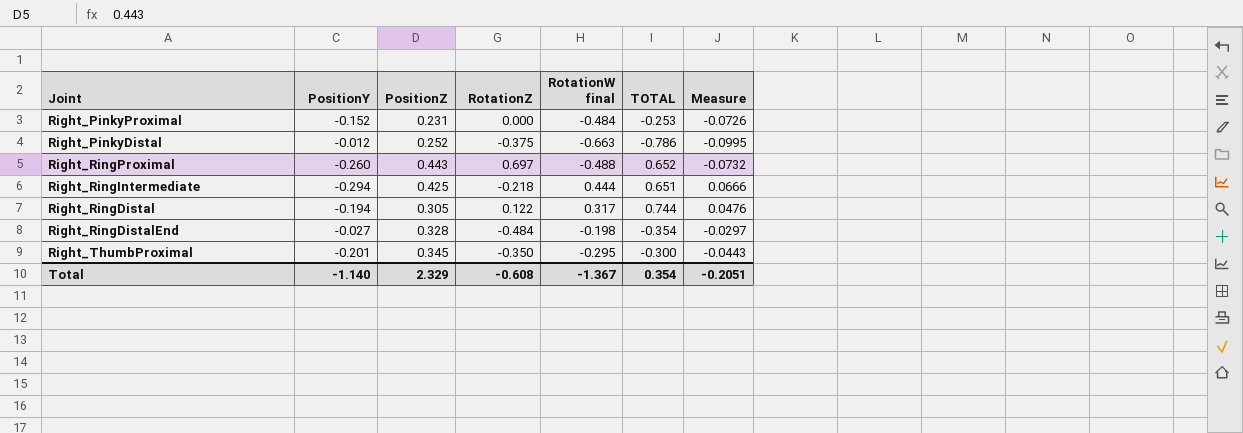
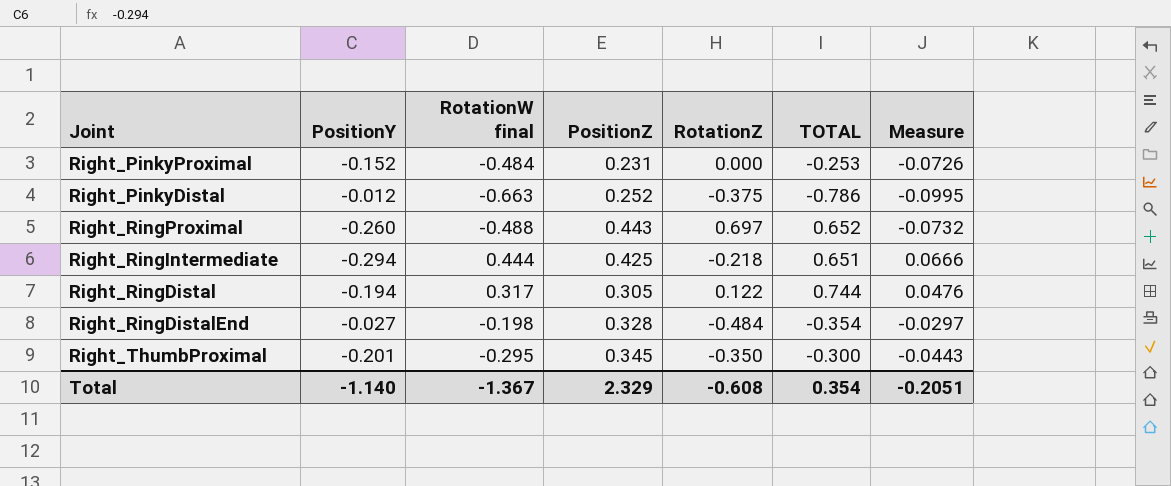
column RotationW final | position: 5 -> 3

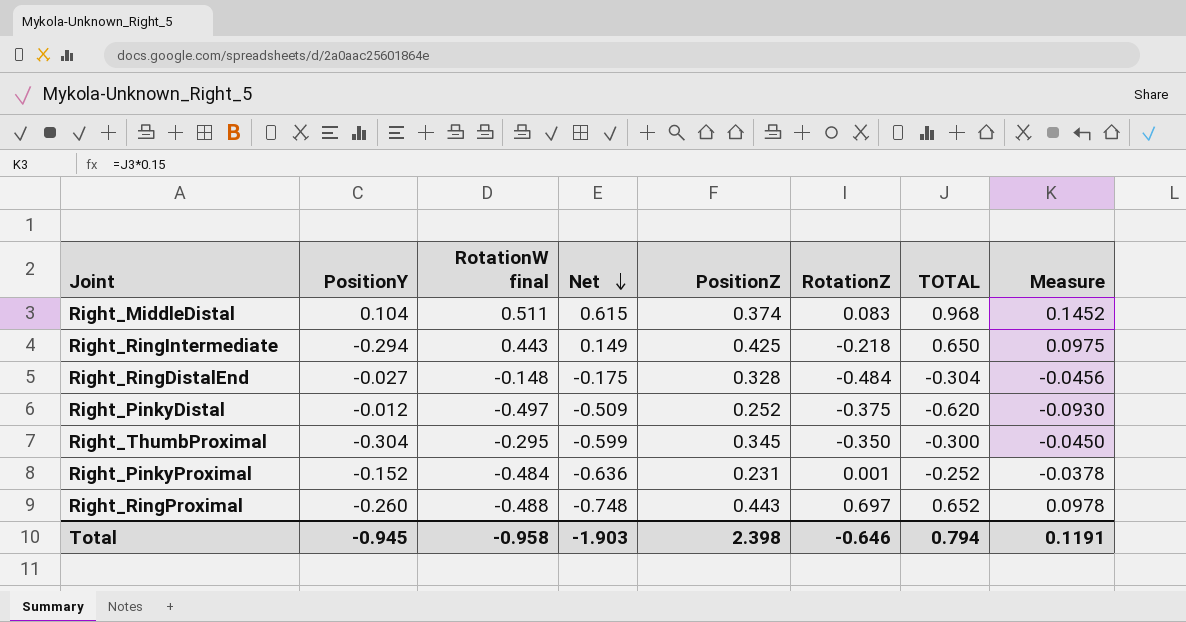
row order: none -> Net descending
column Net | formula: none -> [PositionY] + [RotationW final]
column Measure | formula: [RotationW final] * 0.15 -> [TOTAL] * 0.15
row Right_RingDistal: -0.194 | 0.317 | 0.305 | 0.122 | 0.744 | 0.0476 -> none
row Right_MiddleDistal: none -> 0.104 | 0.511 | 0.615 | 0.374 | 0.083 | 0.968 | 0.1452
Right_RingIntermediate | RotationW final: 0.444 -> 0.443
Right_RingIntermediate | TOTAL: 0.651 -> 0.650
Right_RingDistalEnd | RotationW final: -0.198 -> -0.148
Right_RingDistalEnd | TOTAL: -0.354 -> -0.304
Right_PinkyDistal | RotationW final: -0.663 -> -0.497
Right_PinkyDistal | TOTAL: -0.786 -> -0.620
Right_ThumbProximal | PositionY: -0.201 -> -0.304
Right_PinkyProximal | RotationZ: 0.000 -> 0.001
Right_PinkyProximal | TOTAL: -0.253 -> -0.252
Total | PositionY: -1.140 -> -0.945
Total | RotationW final: -1.367 -> -0.958
Total | PositionZ: 2.329 -> 2.398
Total | RotationZ: -0.608 -> -0.646
Total | TOTAL: 0.354 -> 0.794
Total | Measure: -0.2051 -> 0.1191

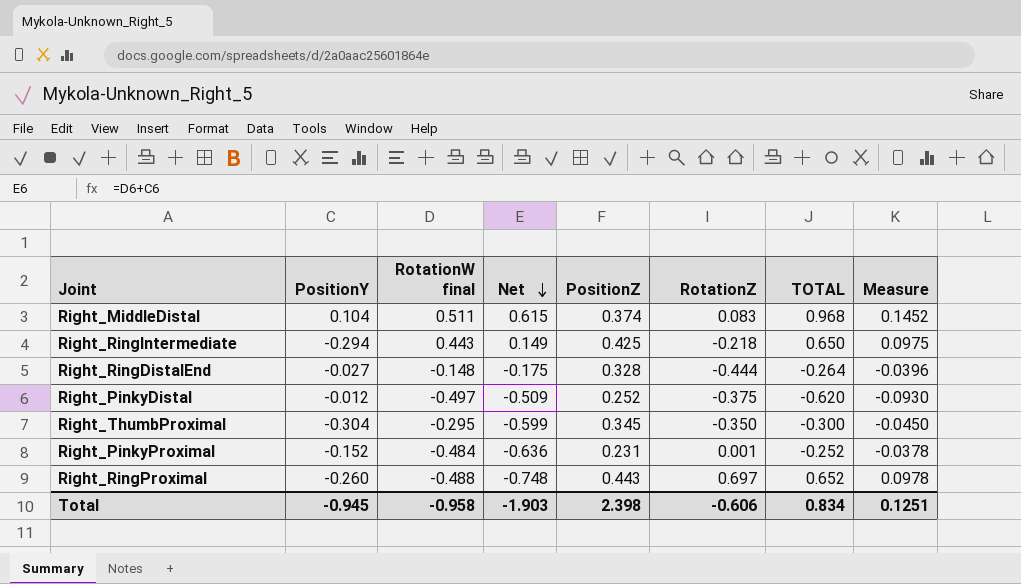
Right_RingDistalEnd | RotationZ: -0.484 -> -0.444
Right_RingDistalEnd | TOTAL: -0.304 -> -0.264
Right_RingDistalEnd | Measure: -0.0456 -> -0.0396
Total | RotationZ: -0.646 -> -0.606
Total | TOTAL: 0.794 -> 0.834
Total | Measure: 0.1191 -> 0.1251

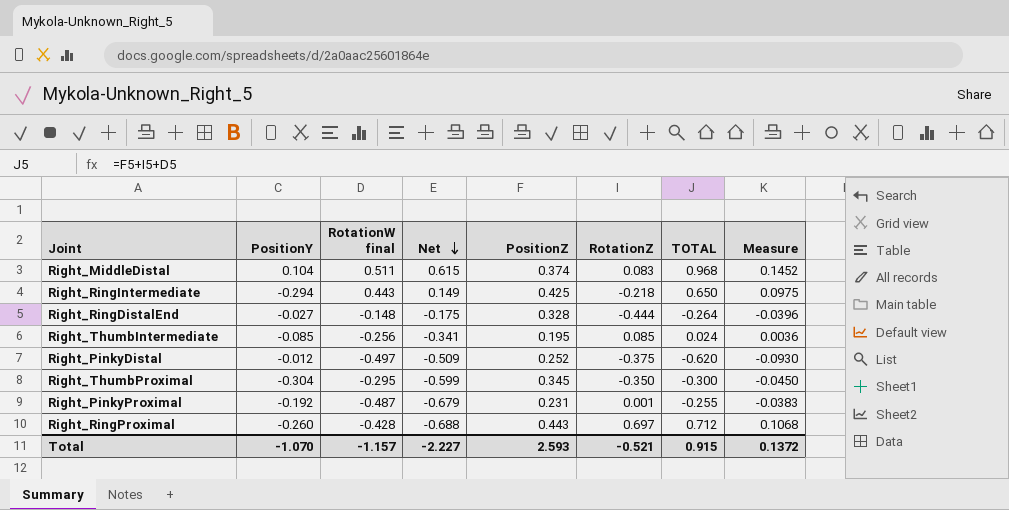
row Right_ThumbIntermediate: none -> -0.085 | -0.256 | -0.341 | 0.195 | 0.085 | 0.024 | 0.0036
Right_PinkyProximal | PositionY: -0.152 -> -0.192
Right_PinkyProximal | RotationW final: -0.484 -> -0.487
Right_PinkyProximal | Net: -0.636 -> -0.679
Right_PinkyProximal | TOTAL: -0.252 -> -0.255
Right_PinkyProximal | Measure: -0.0378 -> -0.0383
Right_RingProximal | RotationW final: -0.488 -> -0.428
Right_RingProximal | Net: -0.748 -> -0.688
Right_RingProximal | TOTAL: 0.652 -> 0.712
Right_RingProximal | Measure: 0.0978 -> 0.1068
Total | PositionY: -0.945 -> -1.070
Total | RotationW final: -0.958 -> -1.157
Total | Net: -1.903 -> -2.227
Total | PositionZ: 2.398 -> 2.593
Total | RotationZ: -0.606 -> -0.521
Total | TOTAL: 0.834 -> 0.915
Total | Measure: 0.1251 -> 0.1372

